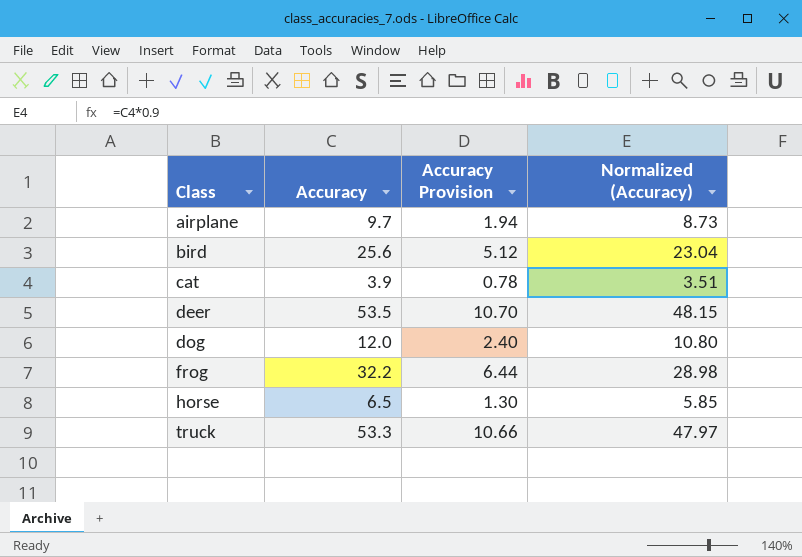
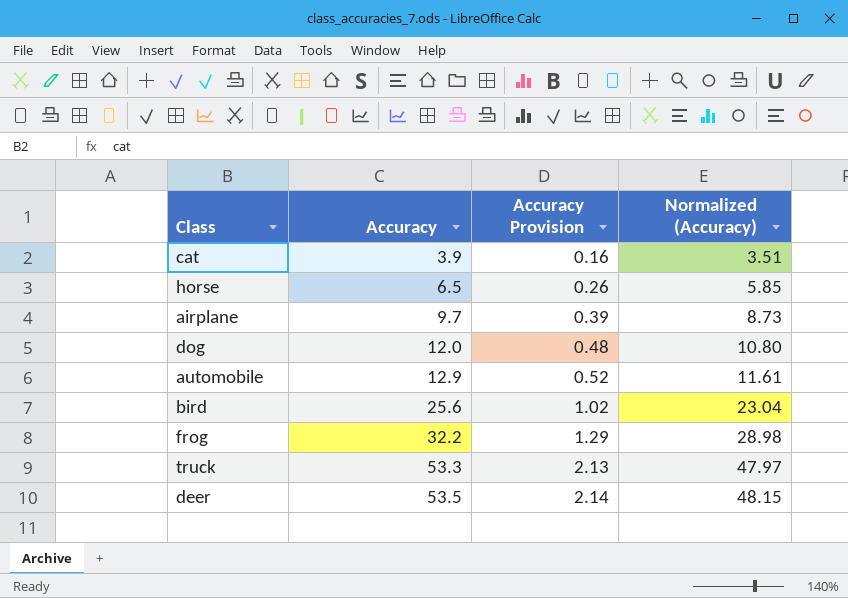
row order: Class ascending -> Accuracy ascending
column Accuracy Provision | formula: [Accuracy] * 0.2 -> [Accuracy] * 0.04
row automobile: none -> 12.9 | 0.52 | 11.61

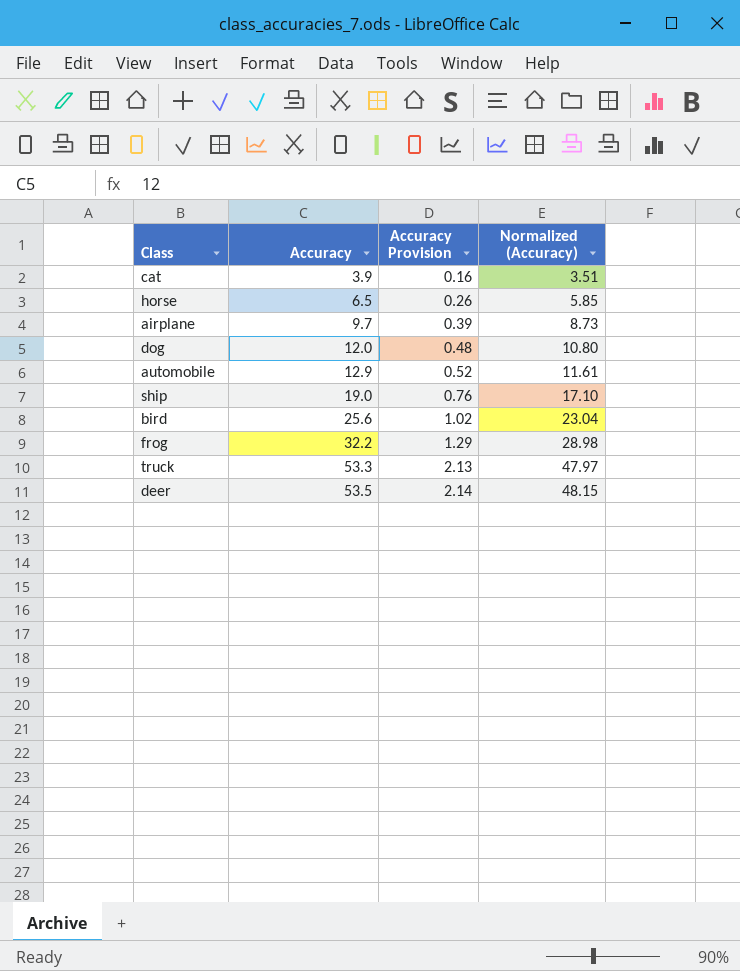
row ship: none -> 19.0 | 0.76 | 17.10

